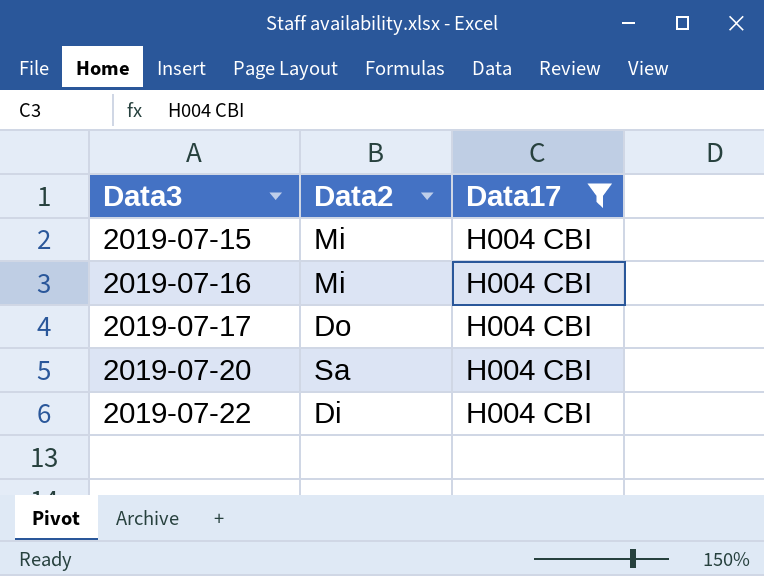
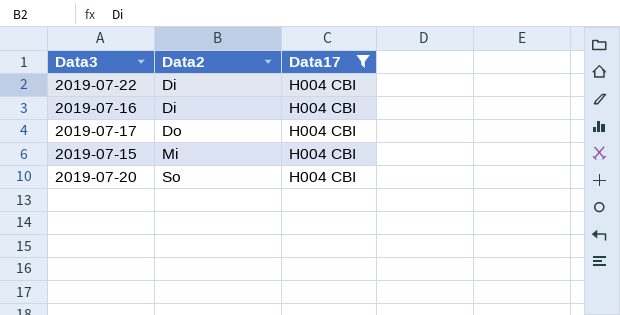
row order: Data3 ascending -> Data2 ascending
2019-07-16 | Data2: Mi -> Di
2019-07-20 | Data2: Sa -> So

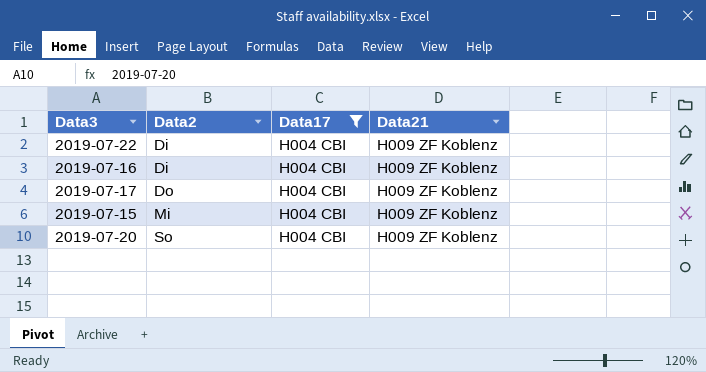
column Data21 | position: none -> 4

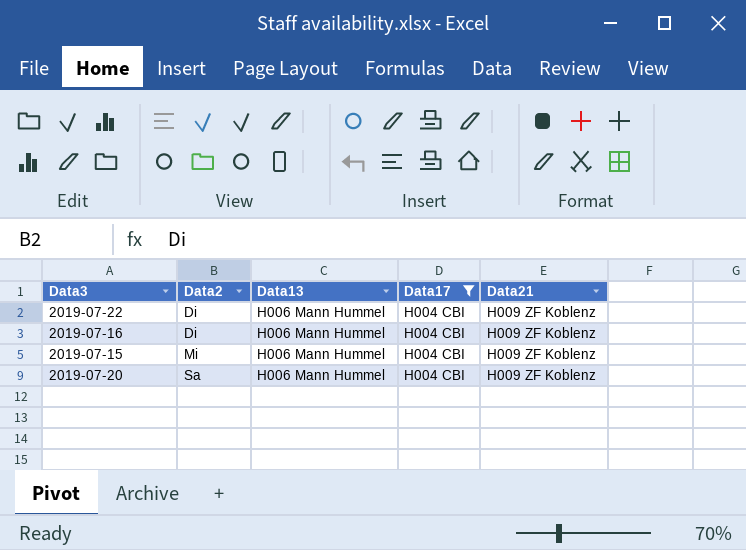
column Data13 | position: none -> 3
row 2019-07-17: Do | H004 CBI | H009 ZF Koblenz -> none
2019-07-20 | Data2: So -> Sa

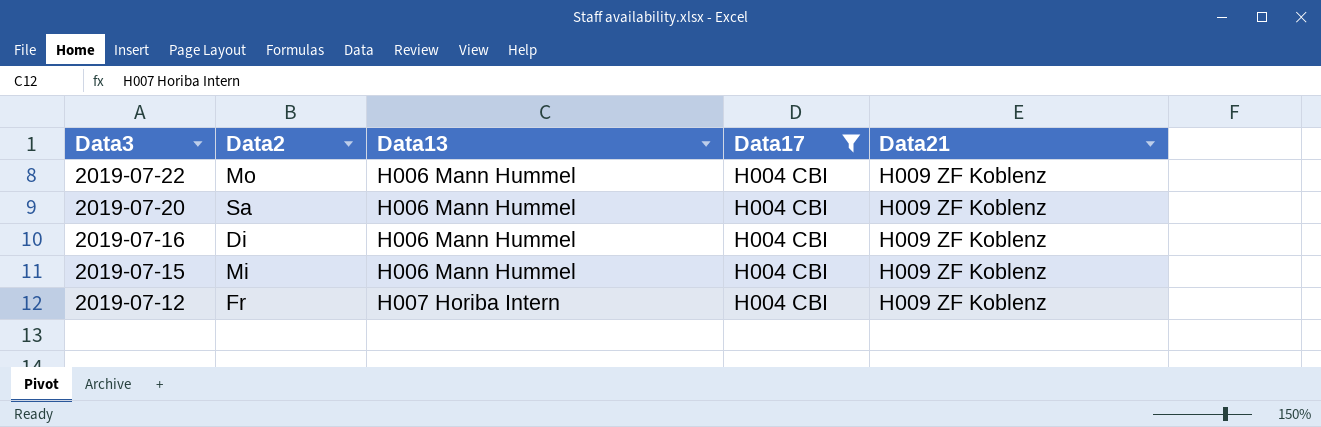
row order: Data2 ascending -> Data3 descending
2019-07-22 | Data2: Di -> Mo
row 2019-07-12: none -> Fr | H007 Horiba Intern | H004 CBI | H009 ZF Koblenz

